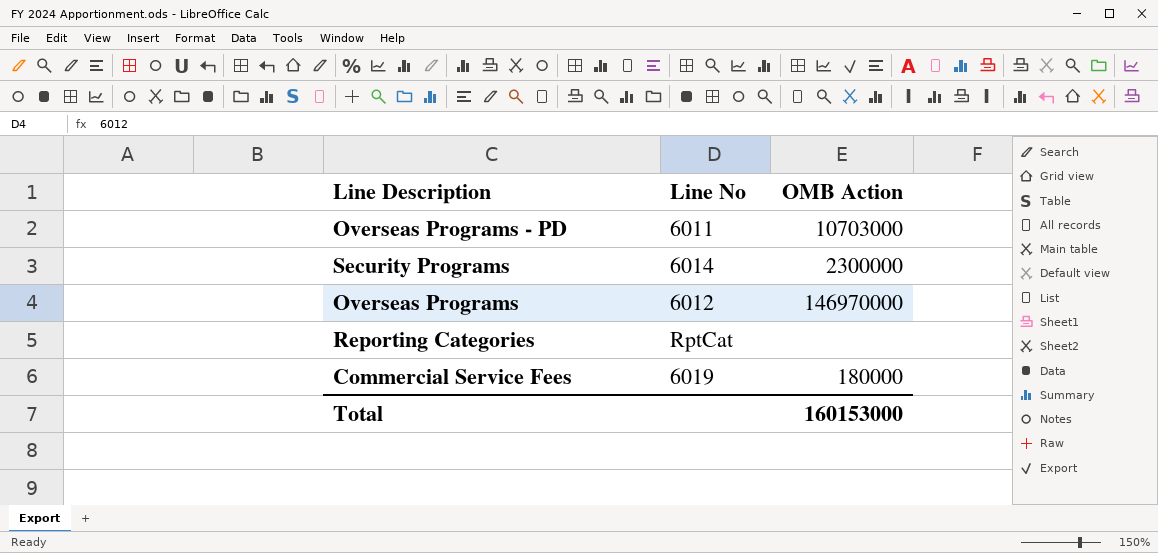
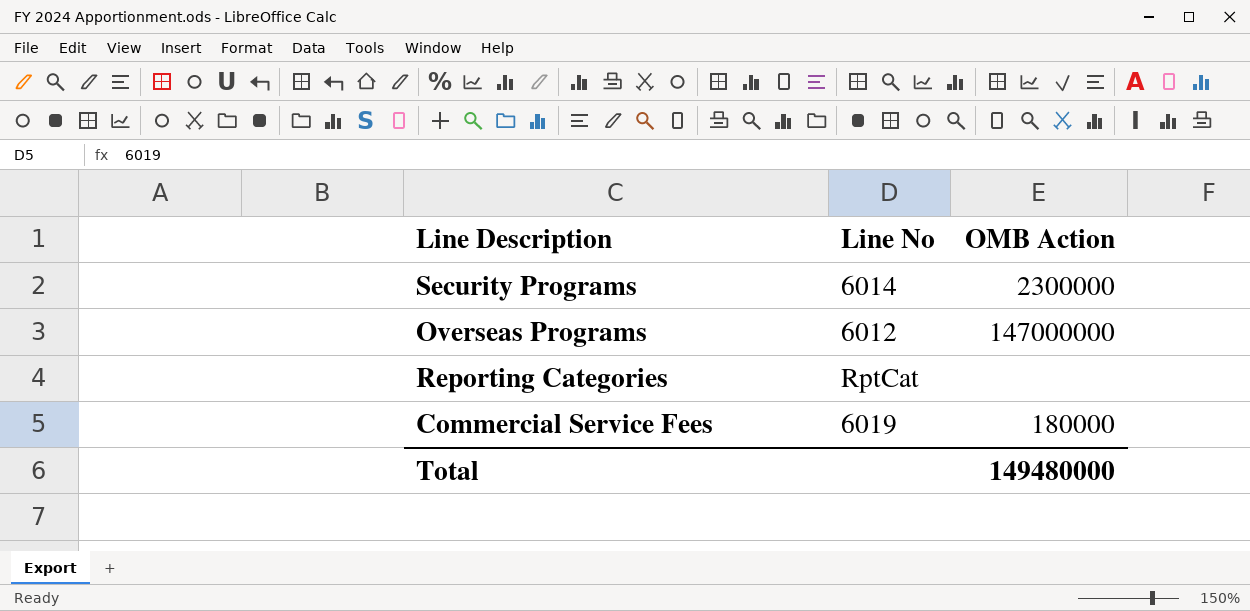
row Overseas Programs - PD: 6011 | 10703000 -> none
Overseas Programs | OMB Action: 146970000 -> 147000000
Total | OMB Action: 160153000 -> 149480000

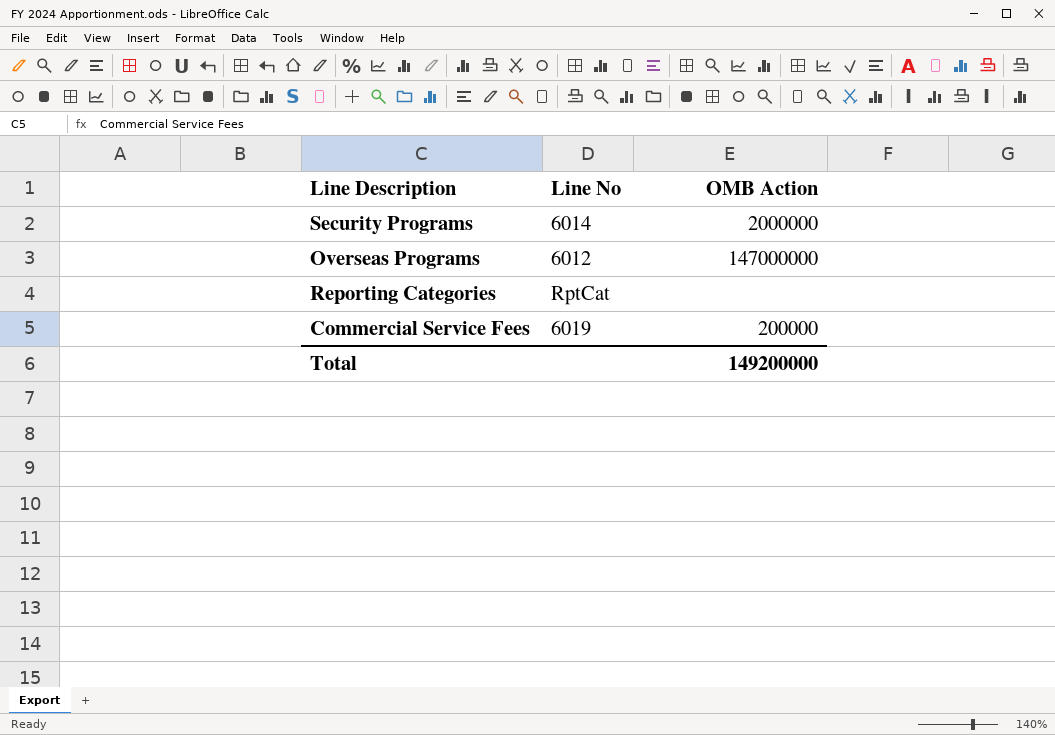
Security Programs | OMB Action: 2300000 -> 2000000
Commercial Service Fees | OMB Action: 180000 -> 200000
Total | OMB Action: 149480000 -> 149200000

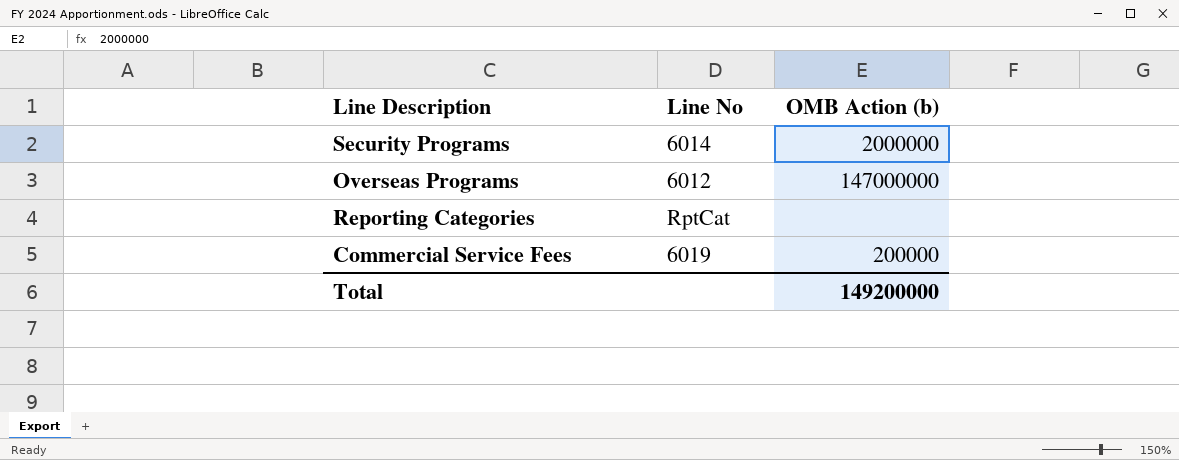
column name: OMB Action -> OMB Action (b)

